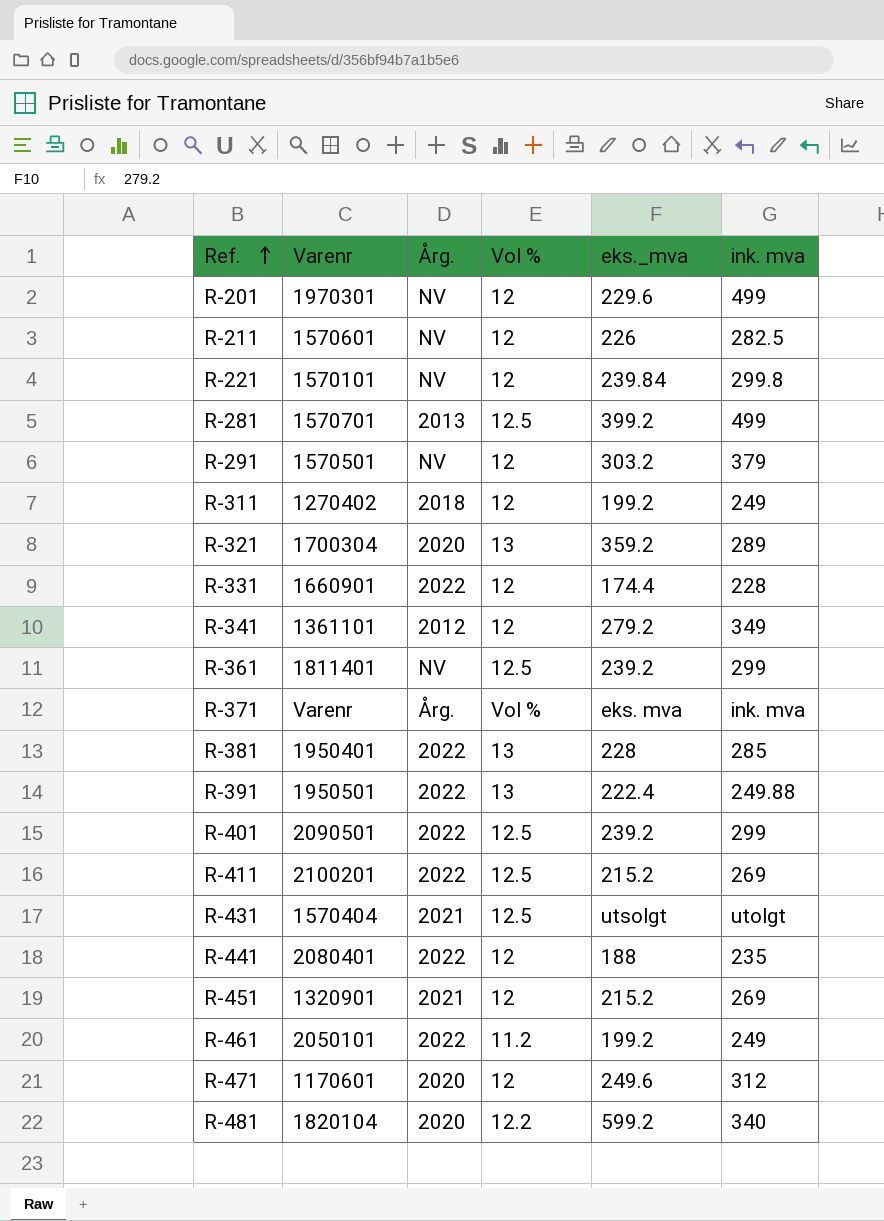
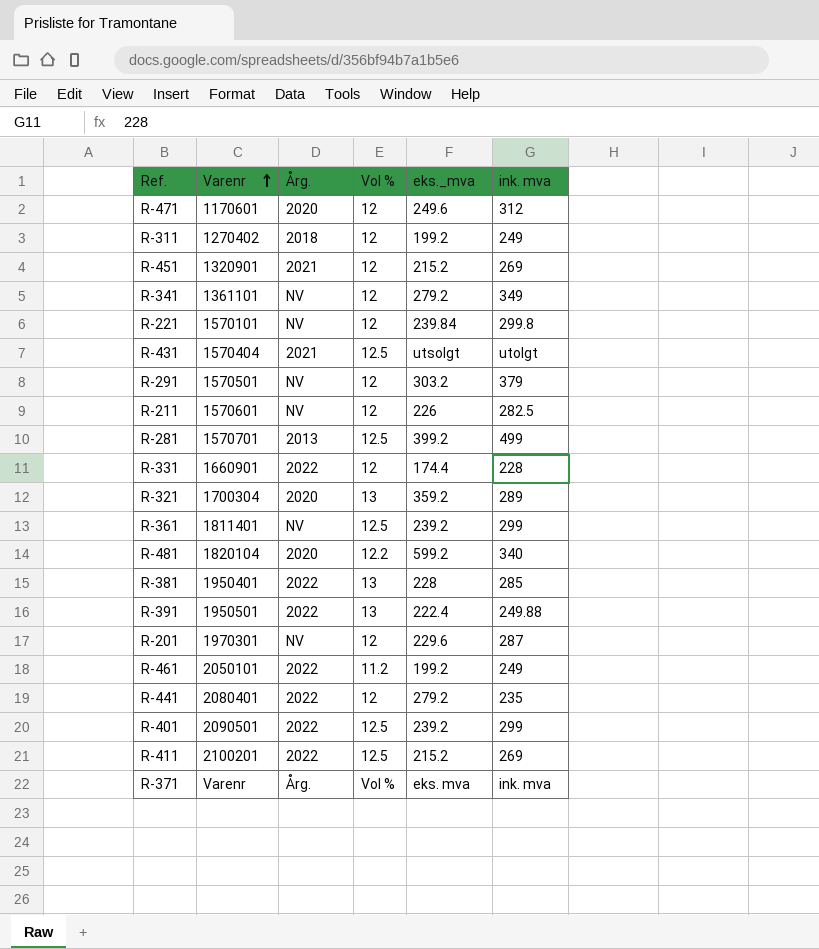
row order: Ref. ascending -> Varenr ascending
R-341 | Årg.: 2012 -> NV
R-201 | ink. mva: 499 -> 287
R-441 | eks._mva: 188 -> 279.2

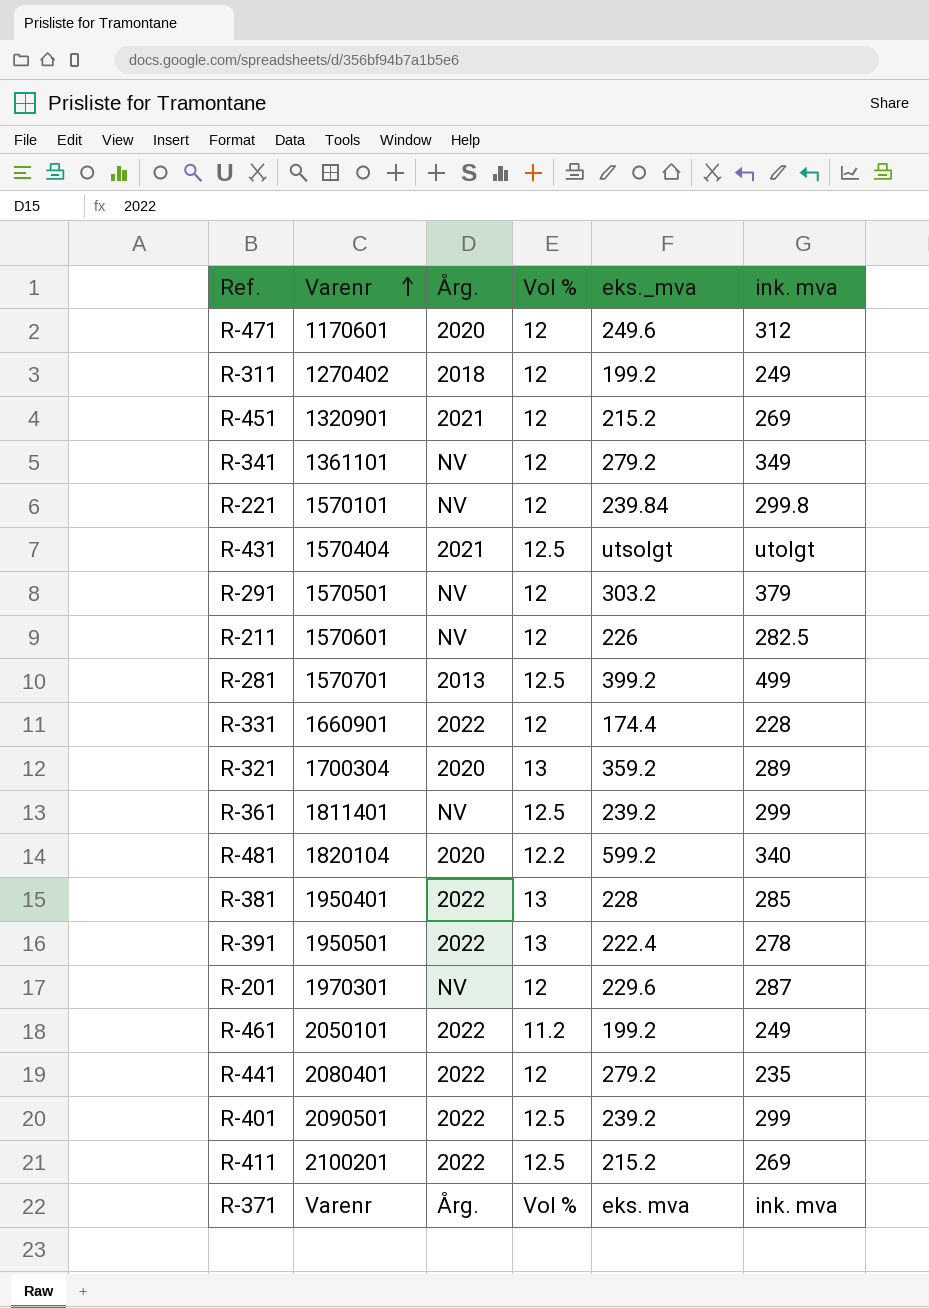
R-391 | ink. mva: 249.88 -> 278

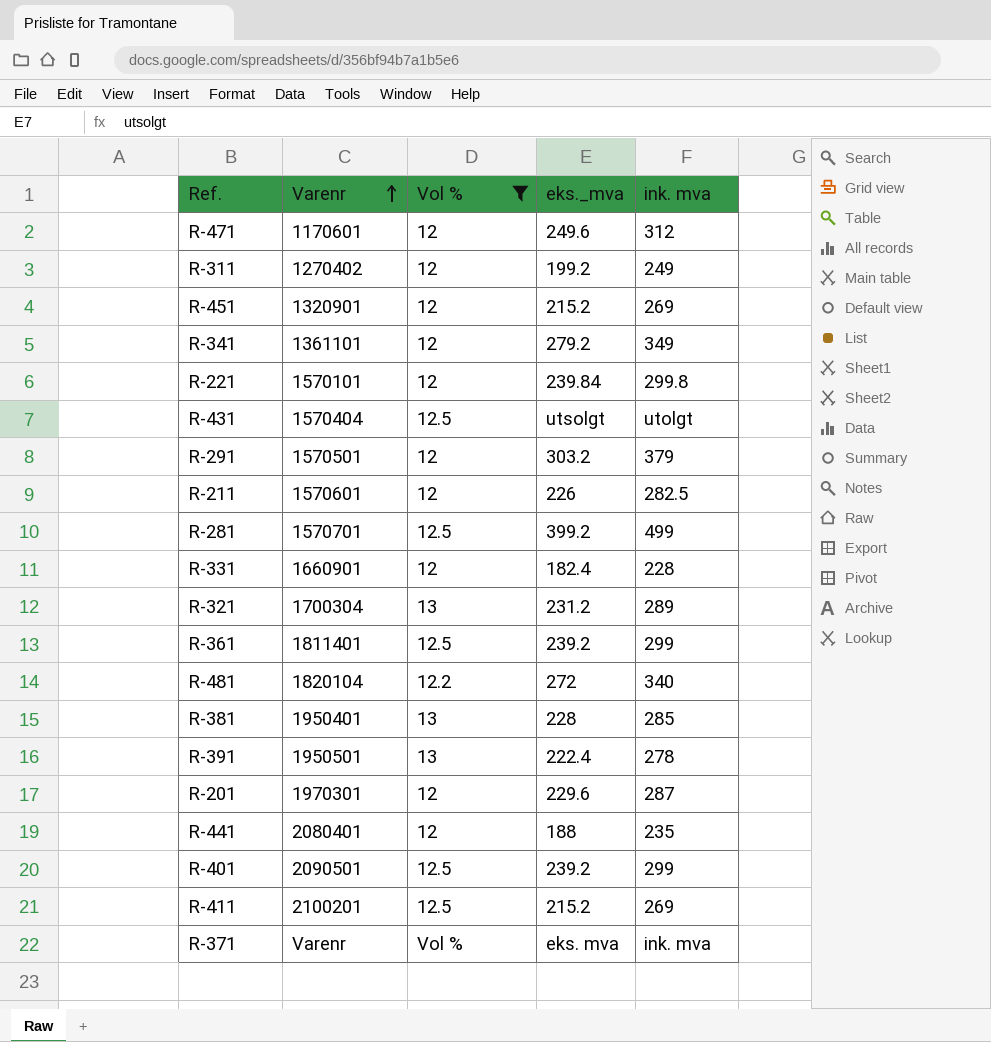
filter: none -> Vol % != 11.2
column Årg. | position: 3 -> none
R-331 | eks._mva: 174.4 -> 182.4
R-321 | eks._mva: 359.2 -> 231.2
R-481 | eks._mva: 599.2 -> 272
R-441 | eks._mva: 279.2 -> 188

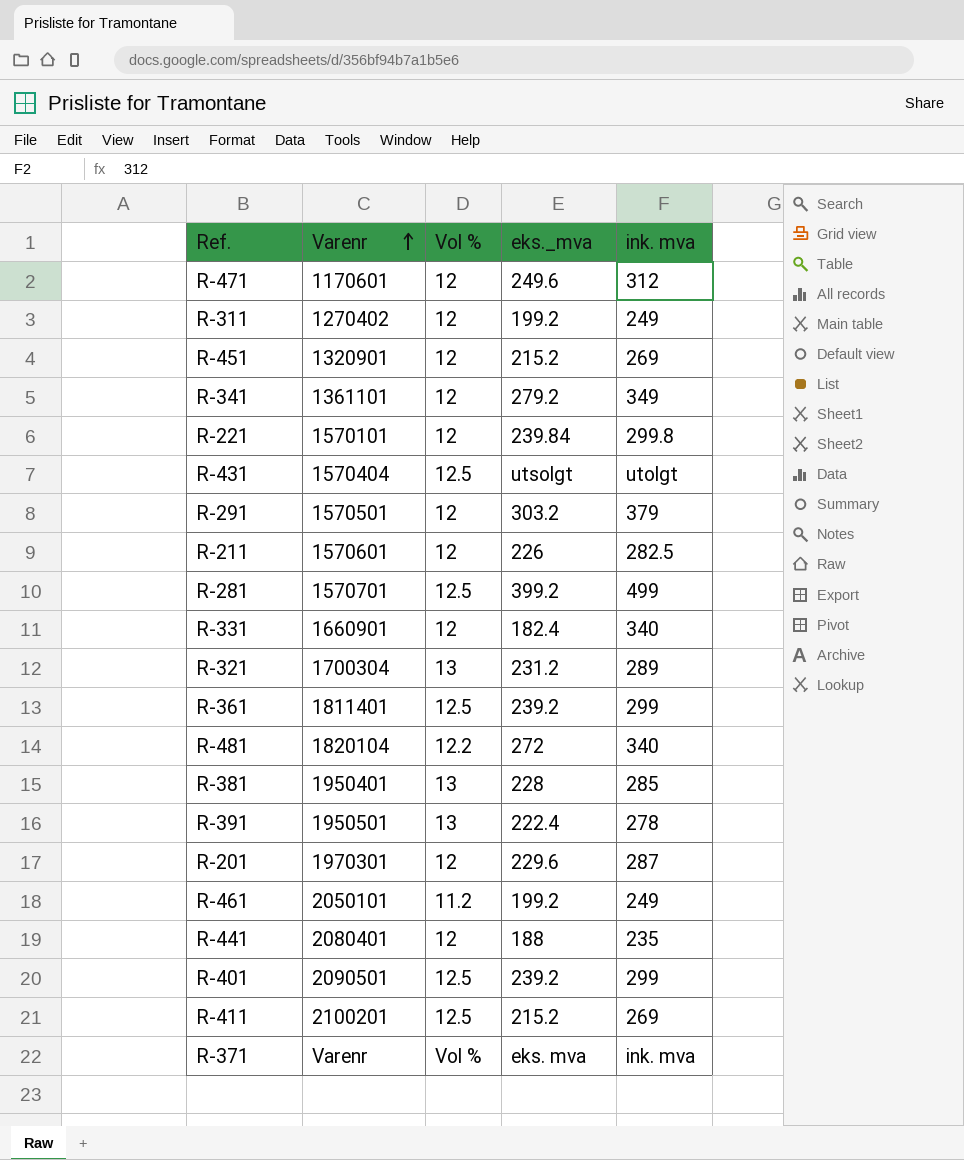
filter: Vol % != 11.2 -> none
R-331 | ink. mva: 228 -> 340

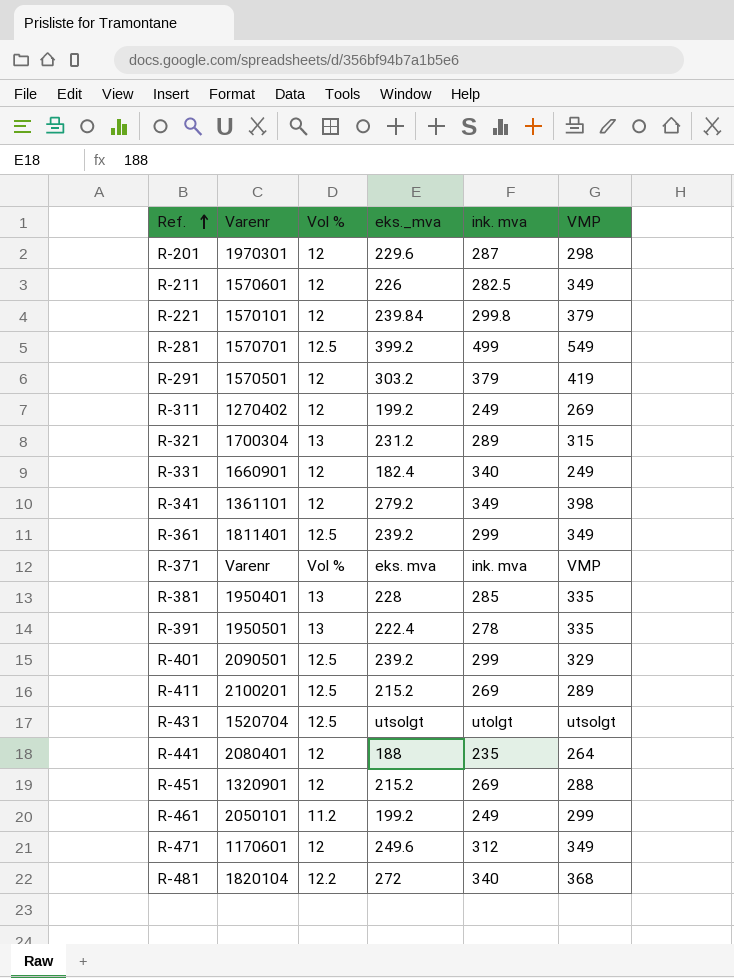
row order: Varenr ascending -> Ref. ascending
column VMP | position: none -> 6
R-431 | Varenr: 1570404 -> 1520704

